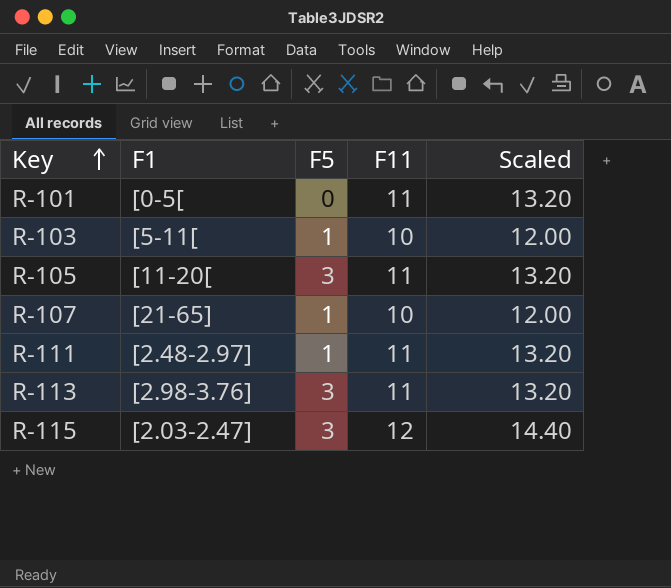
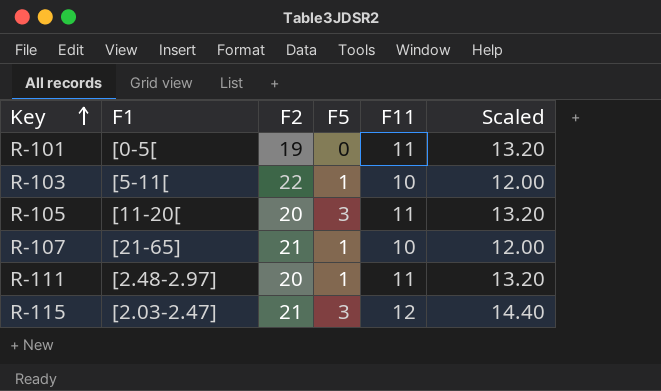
column F2 | position: none -> 3
row R-113: [2.98-3.76] | 3 | 11 | 13.20 -> none

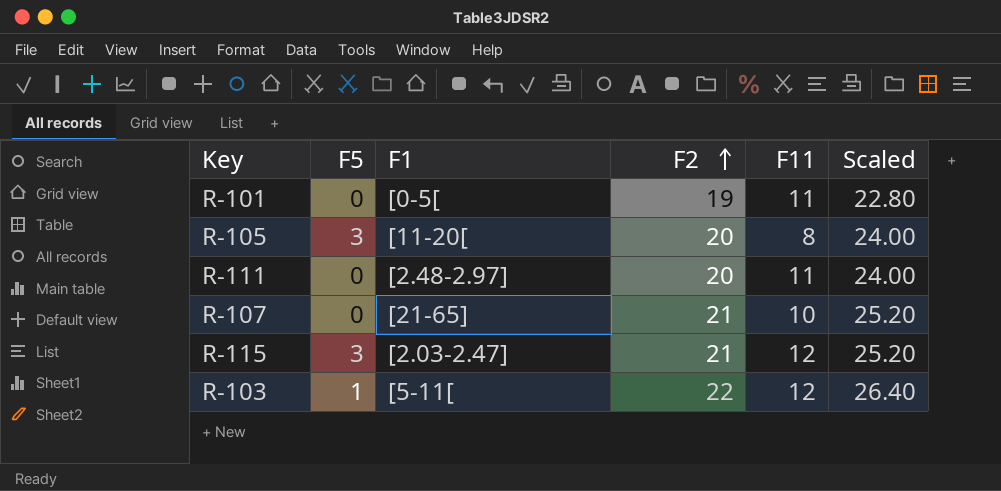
row order: Key ascending -> F2 ascending
column F5 | position: 4 -> 2
column Scaled | formula: [F11] * 1.2 -> [F2] * 1.2
R-105 | F11: 11 -> 8
R-111 | F5: 1 -> 0
R-107 | F5: 1 -> 0
R-103 | F11: 10 -> 12

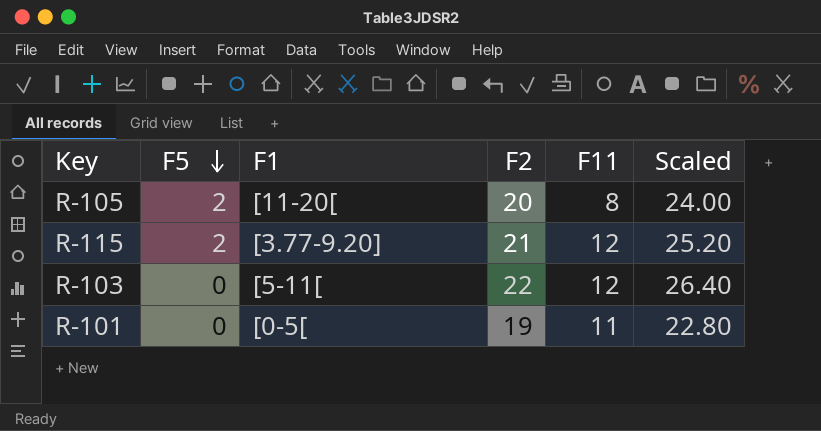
row order: F2 ascending -> F5 descending
row R-111: 0 | [2.48-2.97] | 20 | 11 | 24.00 -> none
row R-107: 0 | [21-65] | 21 | 10 | 25.20 -> none
R-105 | F5: 3 -> 2
R-115 | F5: 3 -> 2
R-115 | F1: [2.03-2.47] -> [3.77-9.20]
R-103 | F5: 1 -> 0

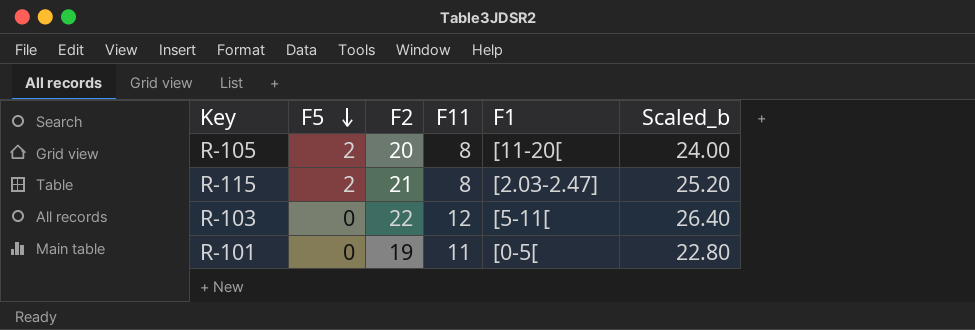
column F1 | position: 3 -> 5
column name: Scaled -> Scaled_b
R-115 | F11: 12 -> 8
R-115 | F1: [3.77-9.20] -> [2.03-2.47]

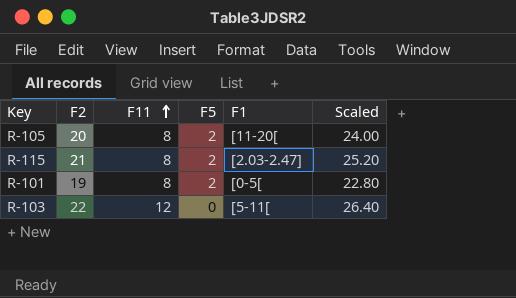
row order: F5 descending -> F11 ascending
column F5 | position: 2 -> 4
column name: Scaled_b -> Scaled
R-101 | F11: 11 -> 8
R-101 | F5: 0 -> 2

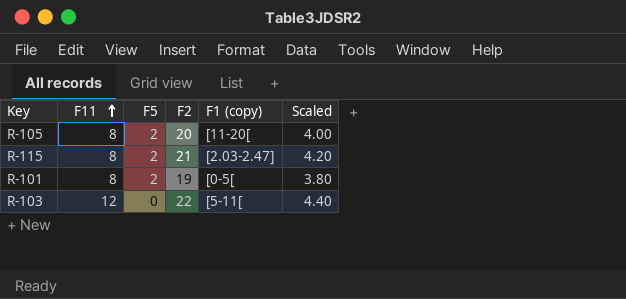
column F2 | position: 2 -> 4
column name: F1 -> F1 (copy)
column Scaled | formula: [F2] * 1.2 -> [F2] * 0.2

